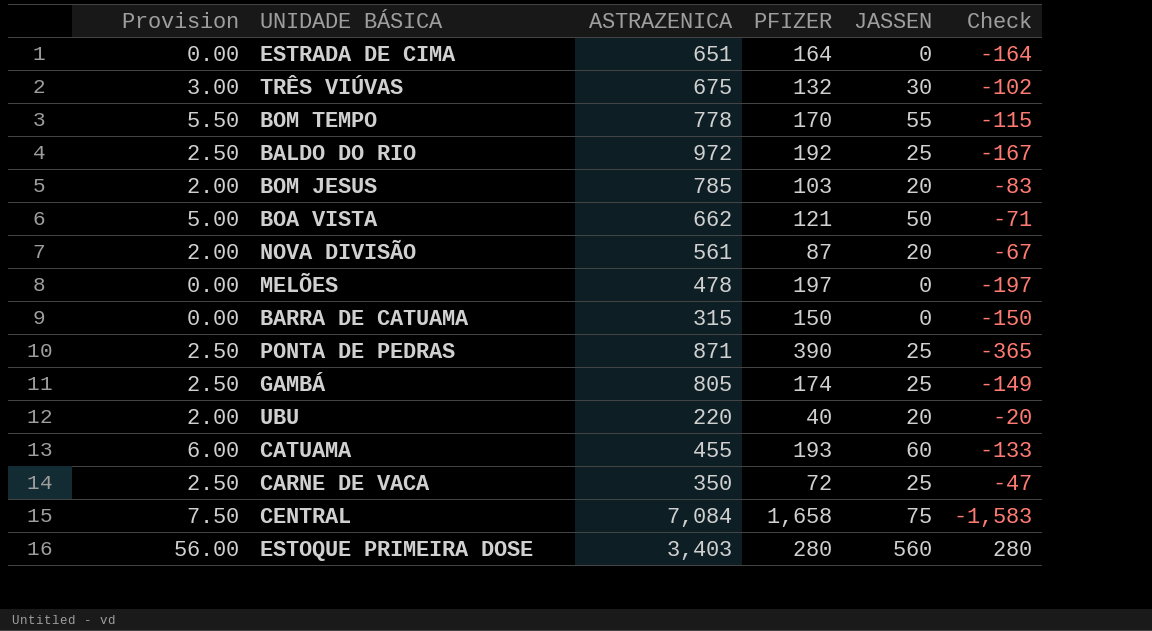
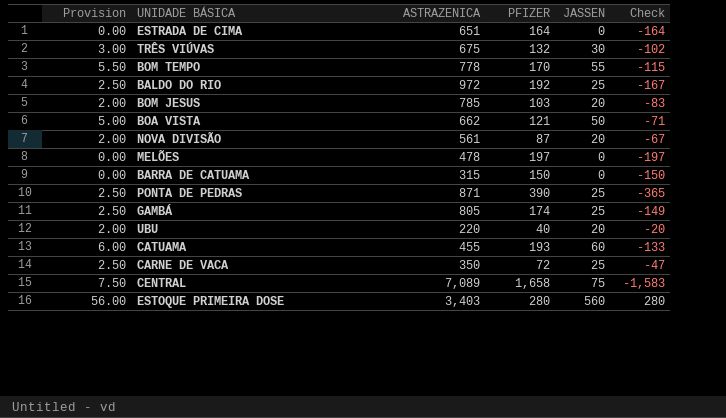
CENTRAL | ASTRAZENICA: 7,084 -> 7,089

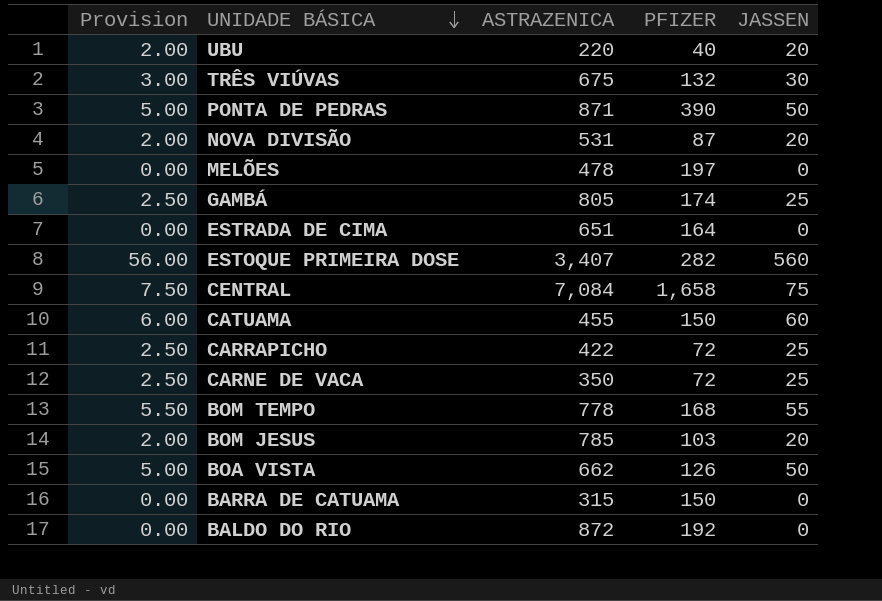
row order: none -> UNIDADE BÁSICA descending
column Check | formula: [JASSEN] - [PFIZER] -> none
PONTA DE PEDRAS | Provision: 2.50 -> 5.00
PONTA DE PEDRAS | JASSEN: 25 -> 50
NOVA DIVISÃO | ASTRAZENICA: 561 -> 531
ESTOQUE PRIMEIRA DOSE | ASTRAZENICA: 3,403 -> 3,407
ESTOQUE PRIMEIRA DOSE | PFIZER: 280 -> 282
CENTRAL | ASTRAZENICA: 7,089 -> 7,084
CATUAMA | PFIZER: 193 -> 150
row CARRAPICHO: none -> 2.50 | 422 | 72 | 25
BOM TEMPO | PFIZER: 170 -> 168
BOA VISTA | PFIZER: 121 -> 126
BALDO DO RIO | Provision: 2.50 -> 0.00
BALDO DO RIO | ASTRAZENICA: 972 -> 872
BALDO DO RIO | JASSEN: 25 -> 0

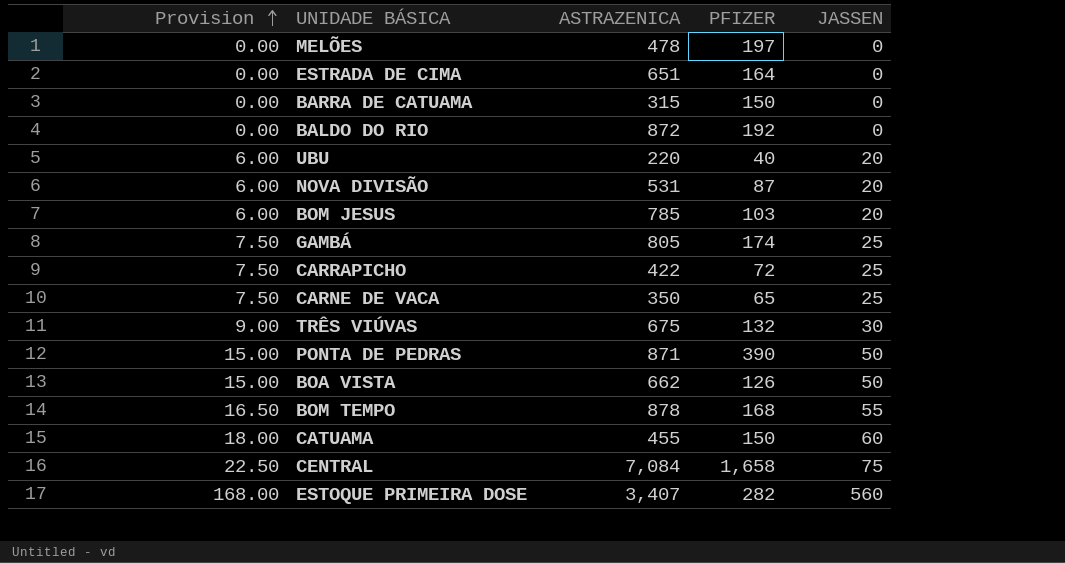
row order: UNIDADE BÁSICA descending -> Provision ascending
column Provision | formula: [JASSEN] * 0.1 -> [JASSEN] * 0.3
CARNE DE VACA | PFIZER: 72 -> 65
BOM TEMPO | ASTRAZENICA: 778 -> 878

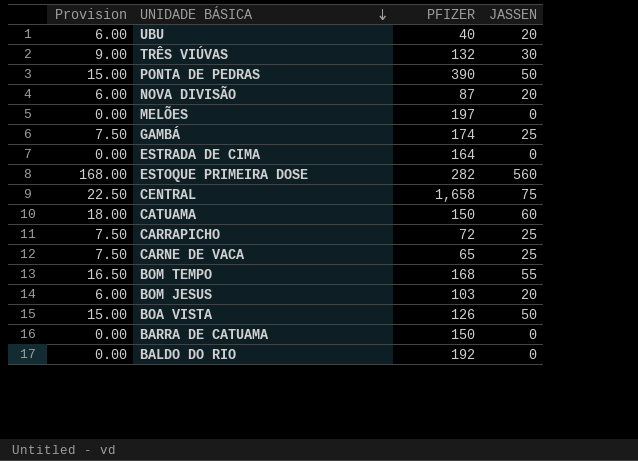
row order: Provision ascending -> UNIDADE BÁSICA descending
column ASTRAZENICA | position: 3 -> none

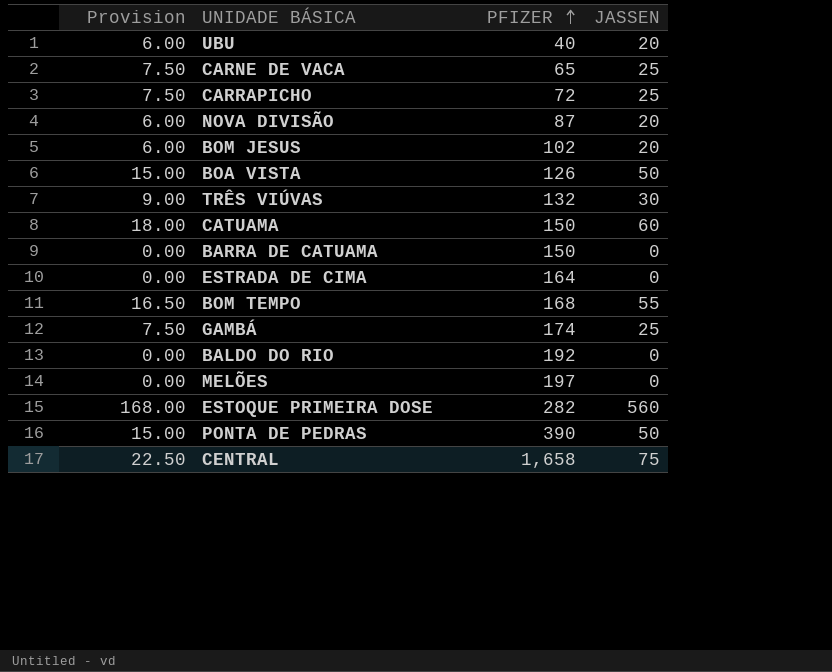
row order: UNIDADE BÁSICA descending -> PFIZER ascending
BOM JESUS | PFIZER: 103 -> 102

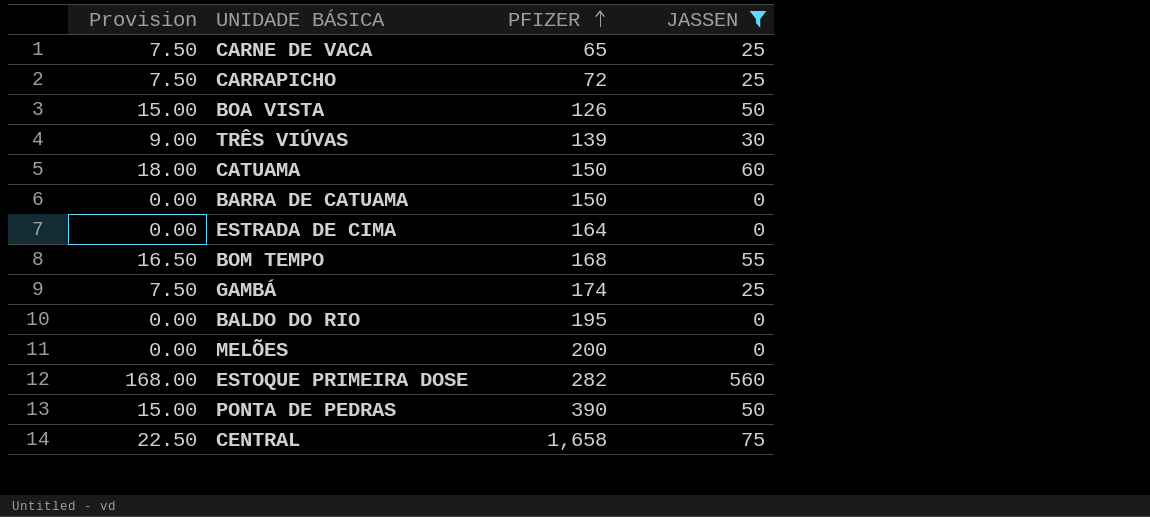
filter: none -> JASSEN != 20
TRÊS VIÚVAS | PFIZER: 132 -> 139
BALDO DO RIO | PFIZER: 192 -> 195
MELÕES | PFIZER: 197 -> 200

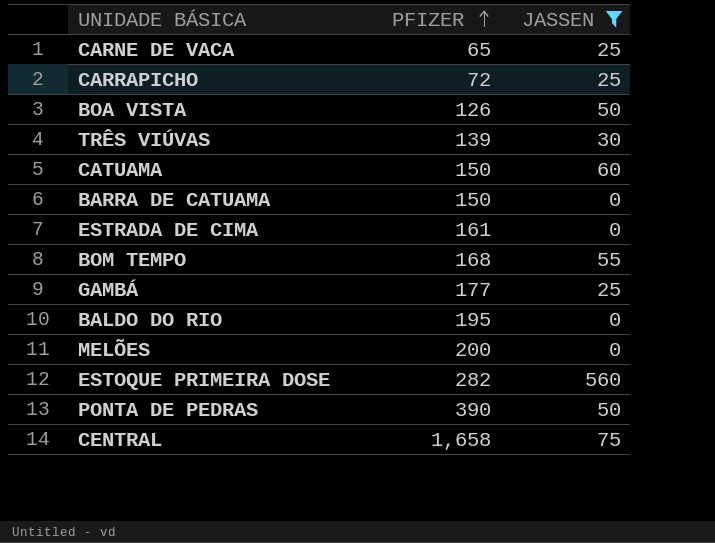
column Provision | formula: [JASSEN] * 0.3 -> none
ESTRADA DE CIMA | PFIZER: 164 -> 161
GAMBÁ | PFIZER: 174 -> 177

